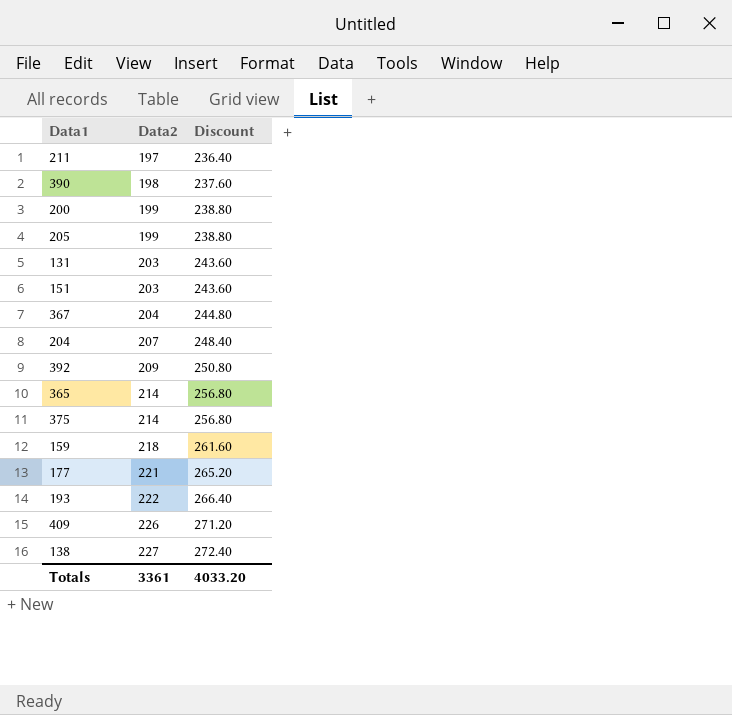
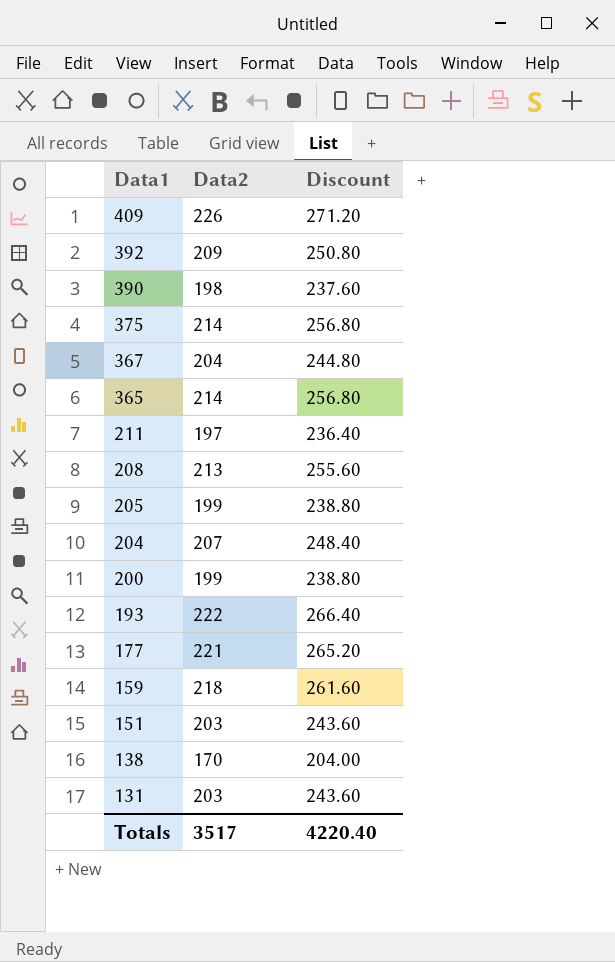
row order: Data2 ascending -> Data1 descending
row 208: none -> 213 | 255.60
138 | Data2: 227 -> 170
138 | Discount: 272.40 -> 204.00
Totals | Data2: 3361 -> 3517
Totals | Discount: 4033.20 -> 4220.40

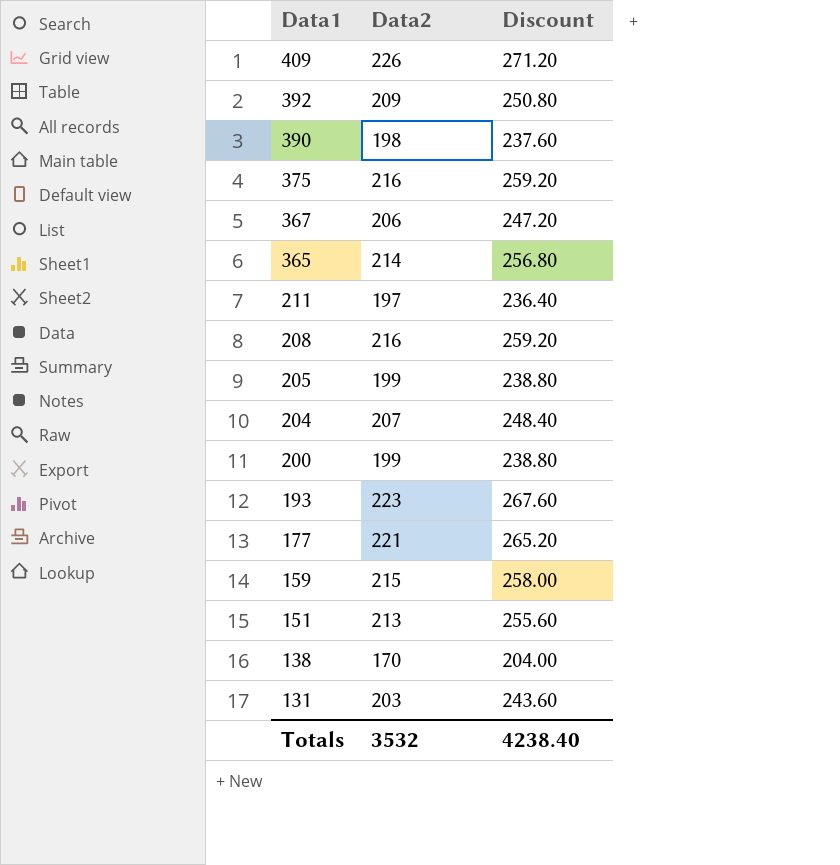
375 | Data2: 214 -> 216
375 | Discount: 256.80 -> 259.20
367 | Data2: 204 -> 206
367 | Discount: 244.80 -> 247.20
208 | Data2: 213 -> 216
208 | Discount: 255.60 -> 259.20
193 | Data2: 222 -> 223
193 | Discount: 266.40 -> 267.60
159 | Data2: 218 -> 215
159 | Discount: 261.60 -> 258.00
151 | Data2: 203 -> 213
151 | Discount: 243.60 -> 255.60
Totals | Data2: 3517 -> 3532
Totals | Discount: 4220.40 -> 4238.40

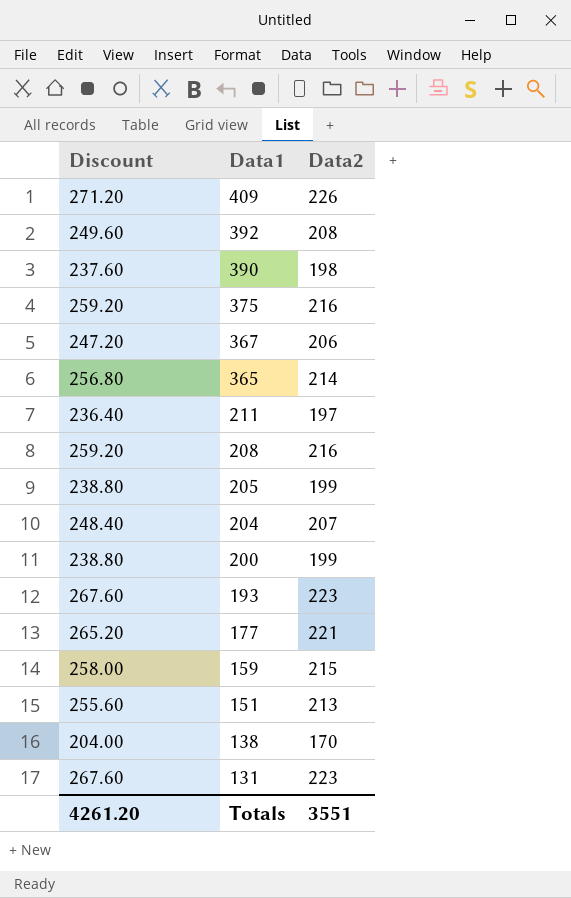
column Discount | position: 3 -> 1
392 | Discount: 250.80 -> 249.60
392 | Data2: 209 -> 208
131 | Discount: 243.60 -> 267.60
131 | Data2: 203 -> 223
Totals | Discount: 4238.40 -> 4261.20
Totals | Data2: 3532 -> 3551

